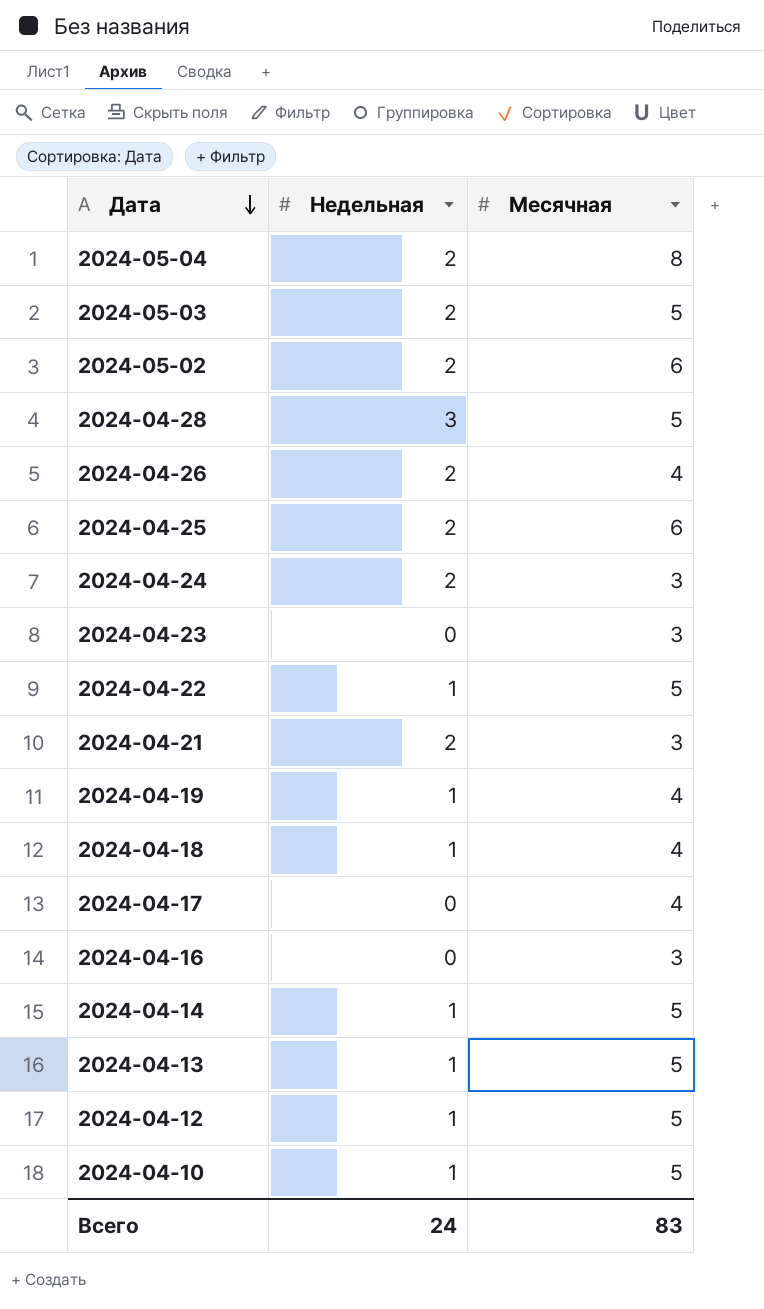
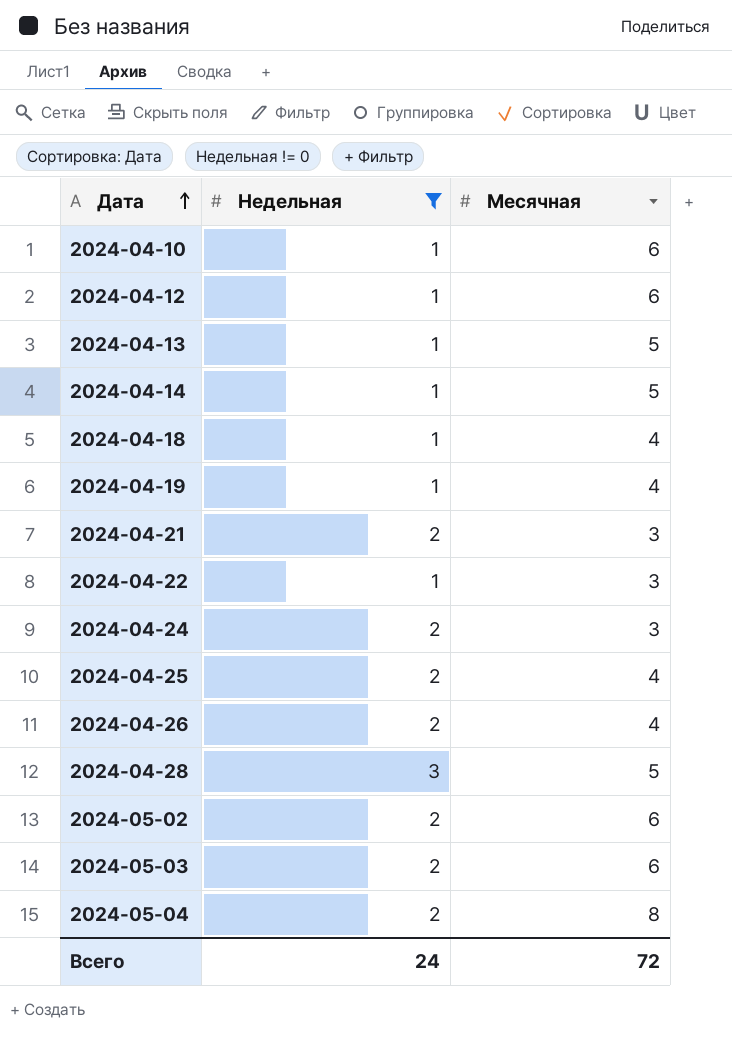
filter: none -> Недельная != 0
row order: Дата descending -> Дата ascending
2024-04-10 | Месячная: 5 -> 6
2024-04-12 | Месячная: 5 -> 6
2024-04-22 | Месячная: 5 -> 3
2024-04-25 | Месячная: 6 -> 4
2024-05-03 | Месячная: 5 -> 6
Всего | Месячная: 83 -> 72

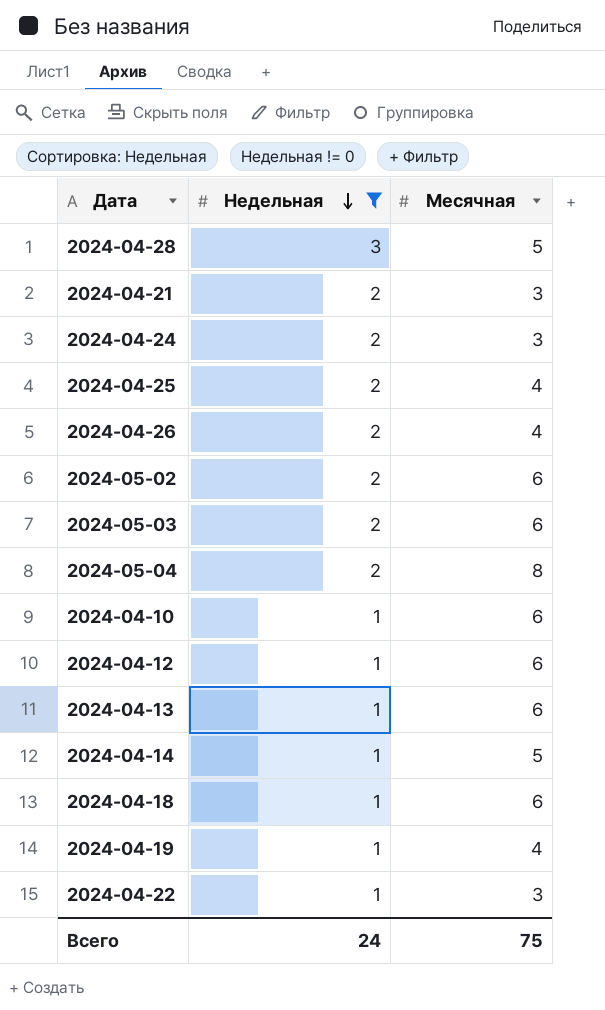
row order: Дата ascending -> Недельная descending
2024-04-13 | Месячная: 5 -> 6
2024-04-18 | Месячная: 4 -> 6
Всего | Месячная: 72 -> 75

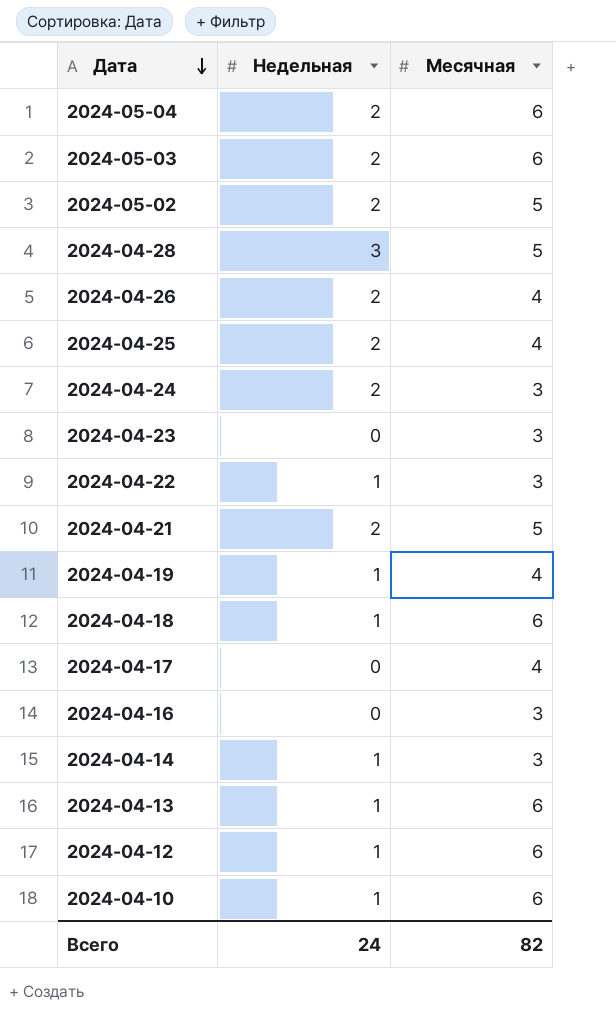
filter: Недельная != 0 -> none
row order: Недельная descending -> Дата descending
2024-05-04 | Месячная: 8 -> 6
2024-05-02 | Месячная: 6 -> 5
2024-04-21 | Месячная: 3 -> 5
2024-04-14 | Месячная: 5 -> 3
Всего | Месячная: 75 -> 82

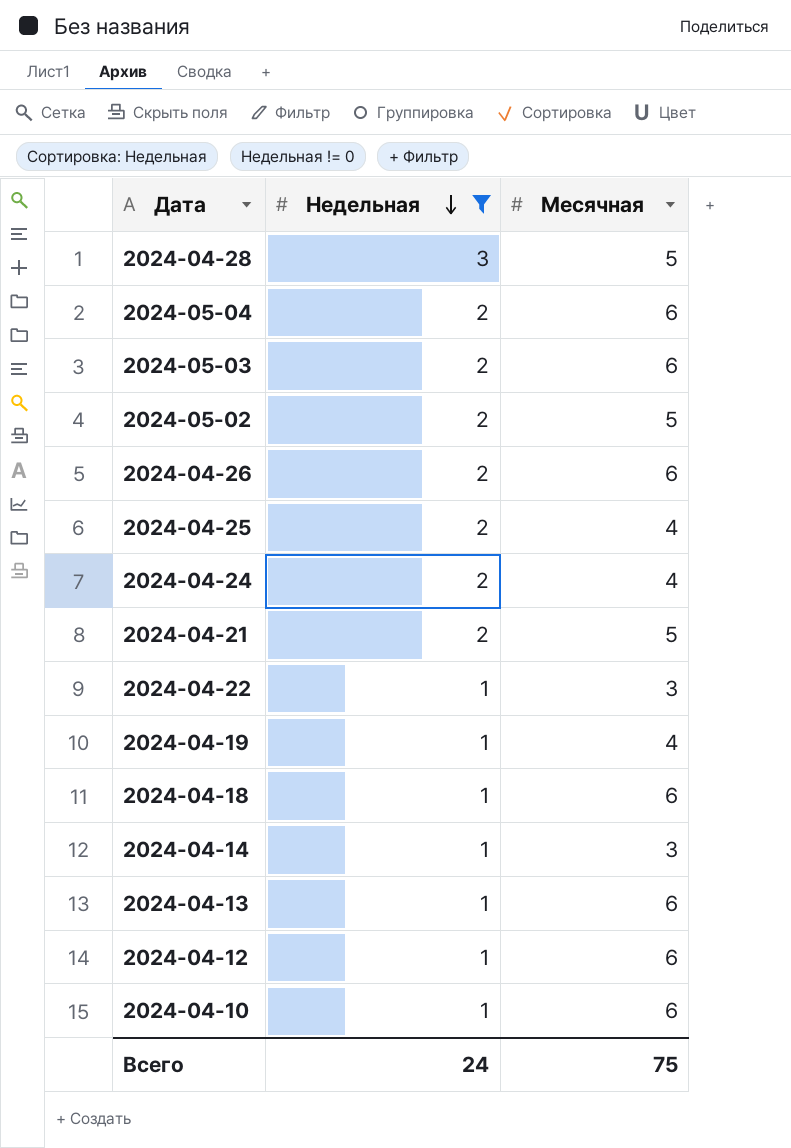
filter: none -> Недельная != 0
row order: Дата descending -> Недельная descending
2024-04-26 | Месячная: 4 -> 6
2024-04-24 | Месячная: 3 -> 4
Всего | Месячная: 82 -> 75

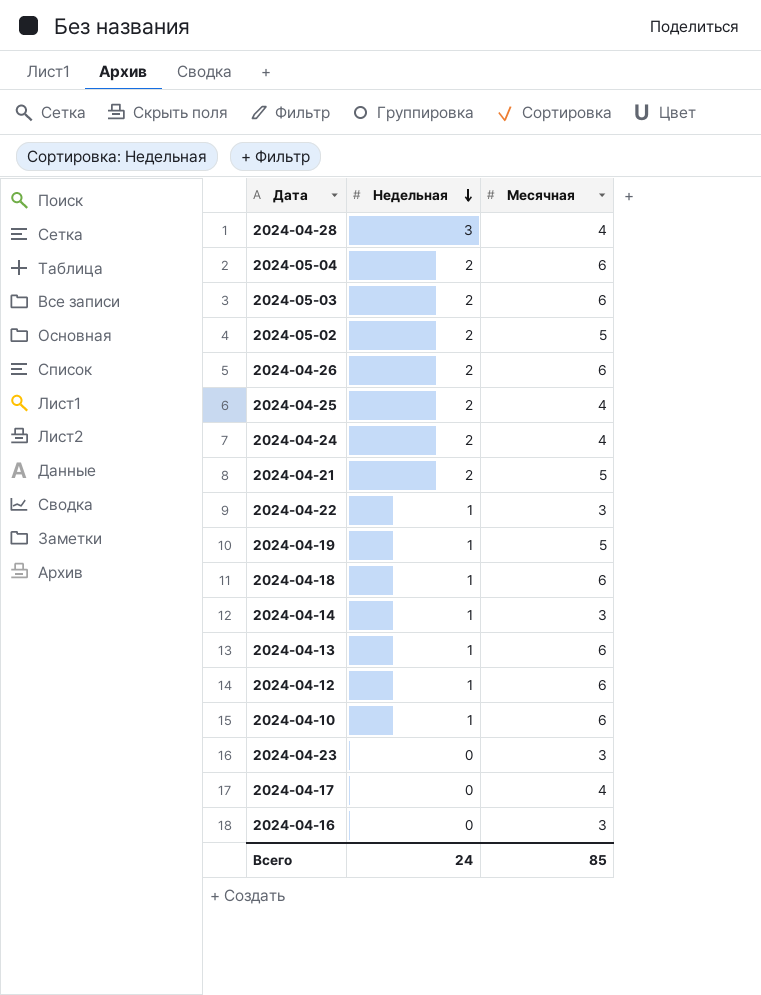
filter: Недельная != 0 -> none
2024-04-28 | Месячная: 5 -> 4
2024-04-19 | Месячная: 4 -> 5
Всего | Месячная: 75 -> 85

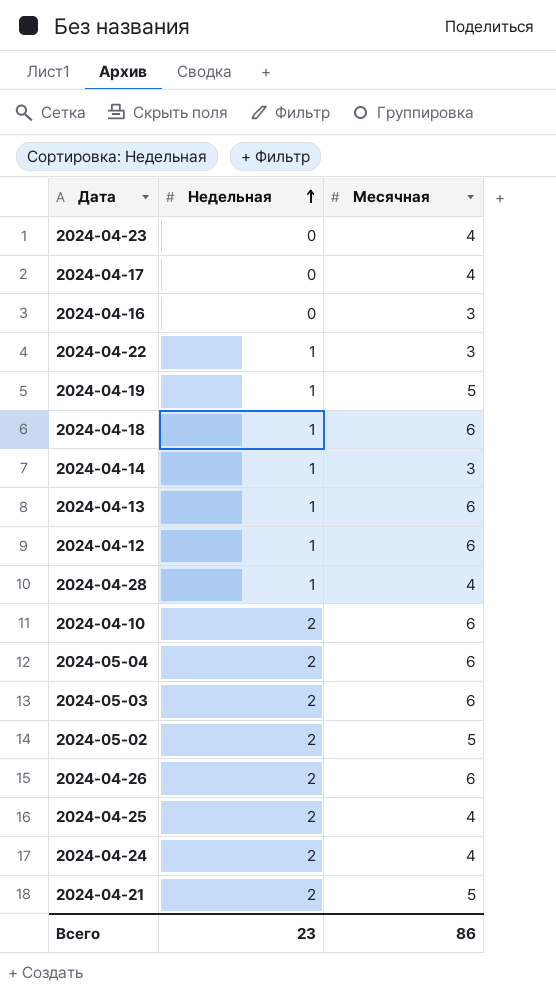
row order: Недельная descending -> Недельная ascending
2024-04-23 | Месячная: 3 -> 4
2024-04-28 | Недельная: 3 -> 1
2024-04-10 | Недельная: 1 -> 2
Всего | Недельная: 24 -> 23
Всего | Месячная: 85 -> 86

